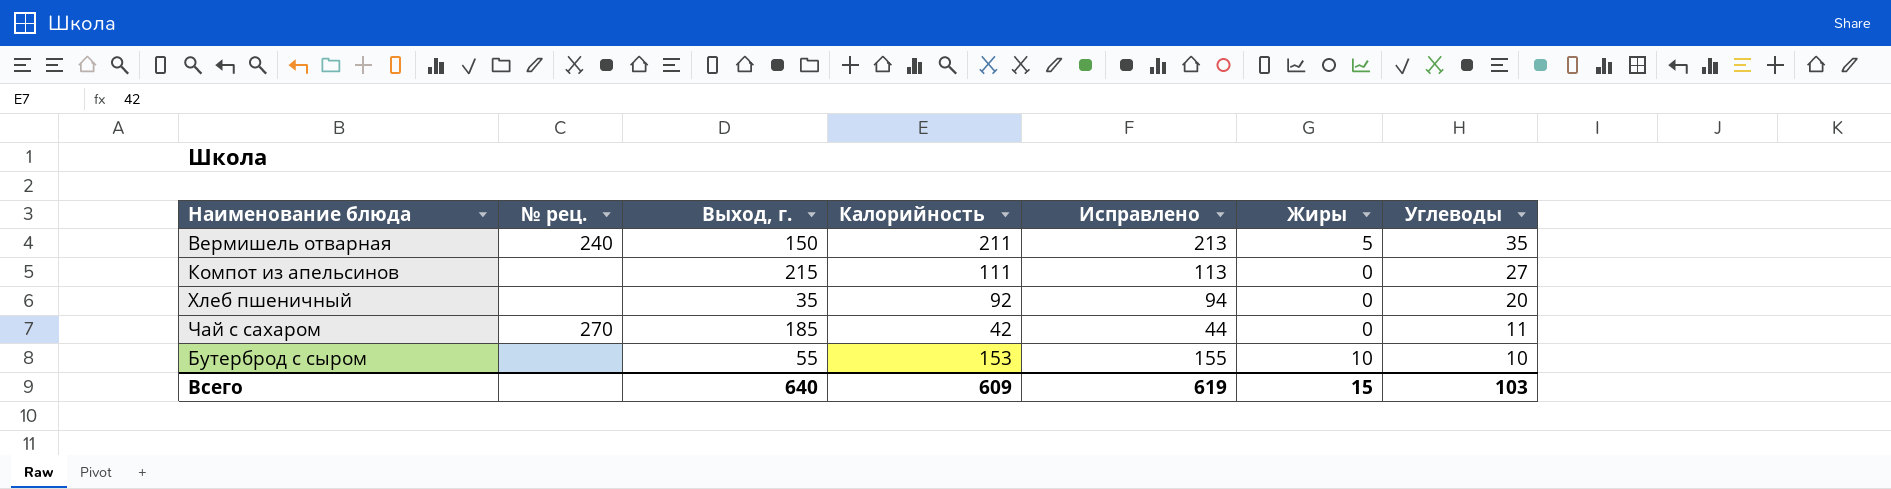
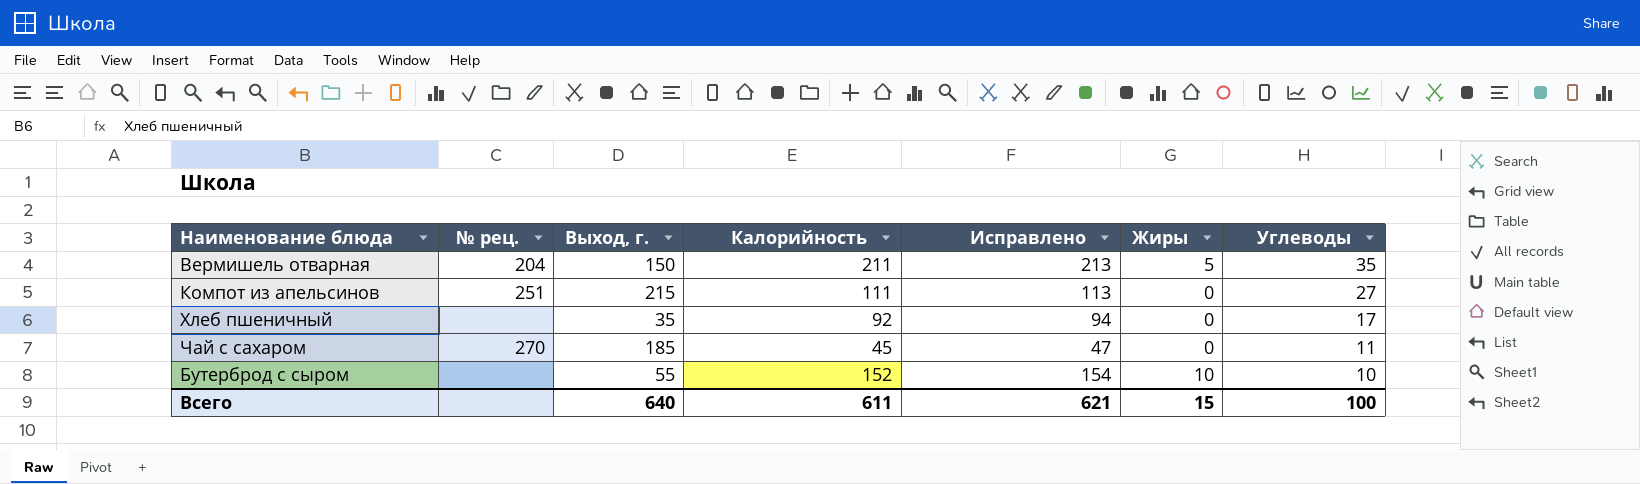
Вермишель отварная | № рец.: 240 -> 204
Компот из апельсинов | № рец.: none -> 251
Хлеб пшеничный | Углеводы: 20 -> 17
Чай с сахаром | Калорийность: 42 -> 45
Чай с сахаром | Исправлено: 44 -> 47
Бутерброд с сыром | Калорийность: 153 -> 152
Бутерброд с сыром | Исправлено: 155 -> 154
Всего | Калорийность: 609 -> 611
Всего | Исправлено: 619 -> 621
Всего | Углеводы: 103 -> 100

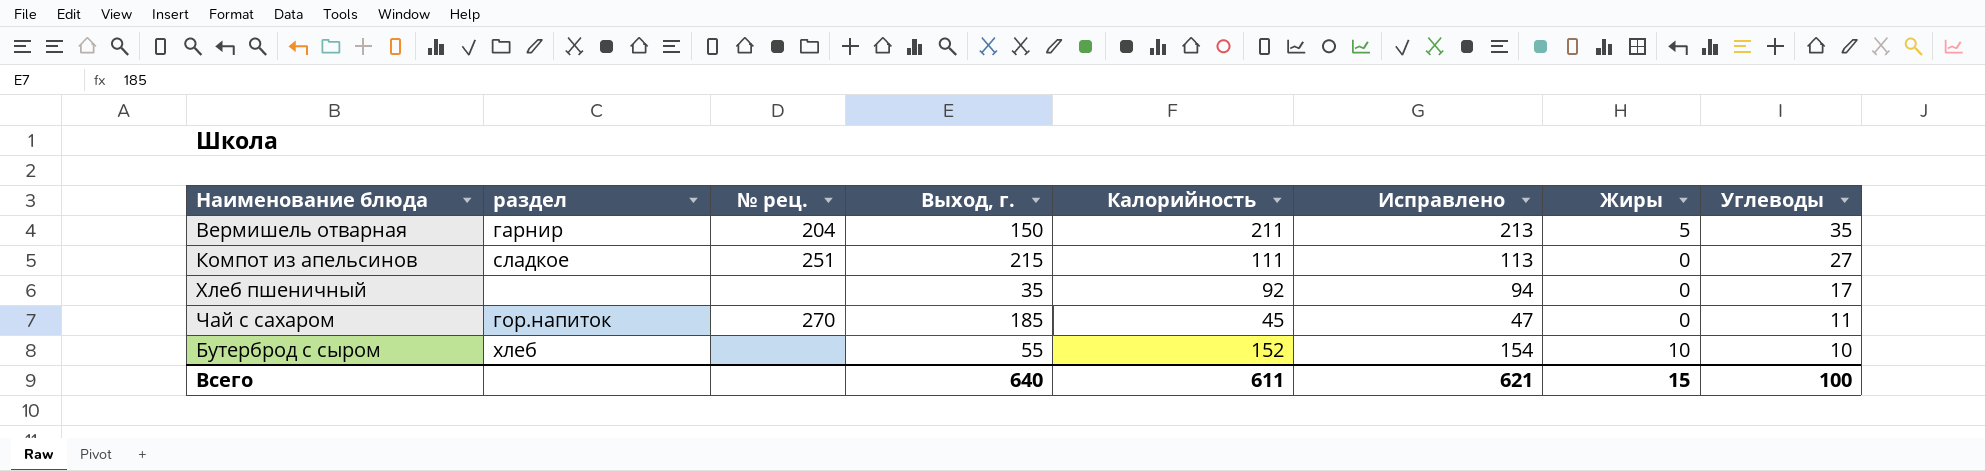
column раздел | position: none -> 2

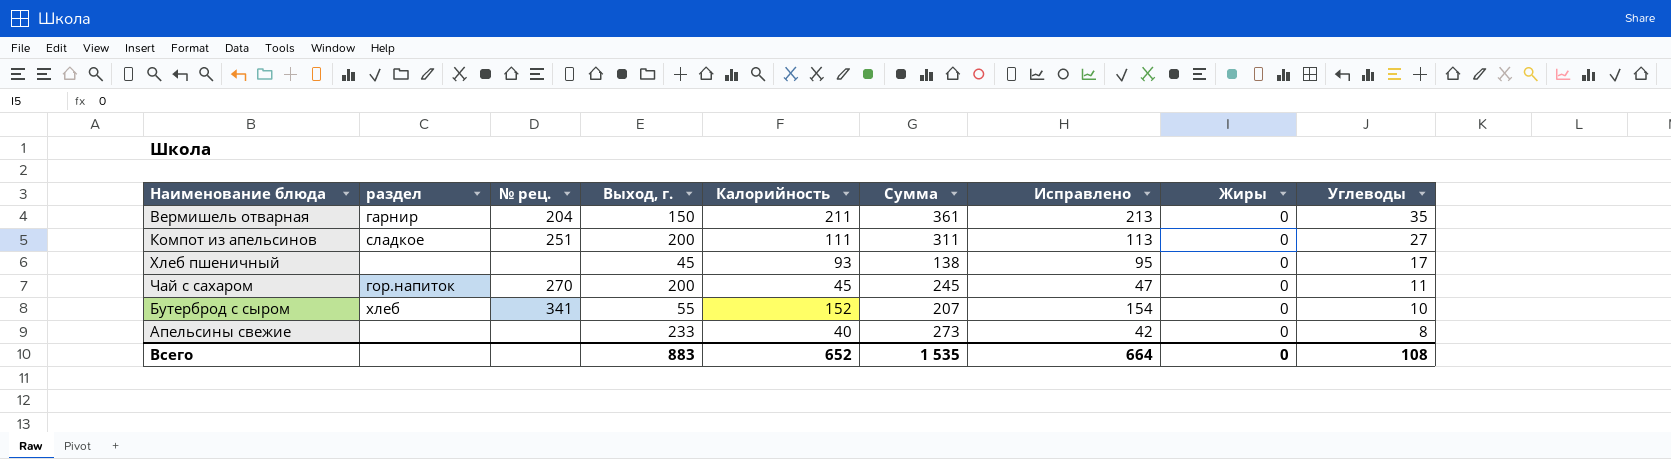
column Сумма | formula: none -> [Выход, г.] + [Калорийность]
Вермишель отварная | Жиры: 5 -> 0
Компот из апельсинов | Выход, г.: 215 -> 200
Хлеб пшеничный | Выход, г.: 35 -> 45
Хлеб пшеничный | Калорийность: 92 -> 93
Хлеб пшеничный | Исправлено: 94 -> 95
Чай с сахаром | Выход, г.: 185 -> 200
Бутерброд с сыром | № рец.: none -> 341
Бутерброд с сыром | Жиры: 10 -> 0
row Апельсины свежие: none -> none | none | 233 | 40 | 273 | 42 | 0 | 8
Всего | Выход, г.: 640 -> 883
Всего | Калорийность: 611 -> 652
Всего | Исправлено: 621 -> 664
Всего | Жиры: 15 -> 0
Всего | Углеводы: 100 -> 108

